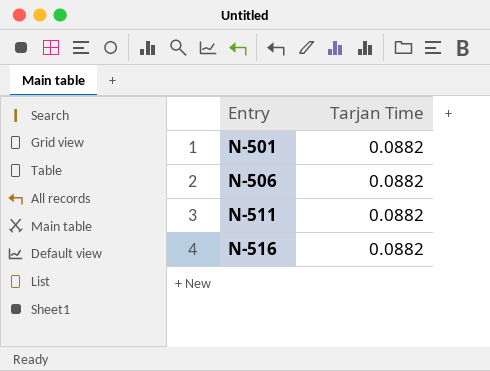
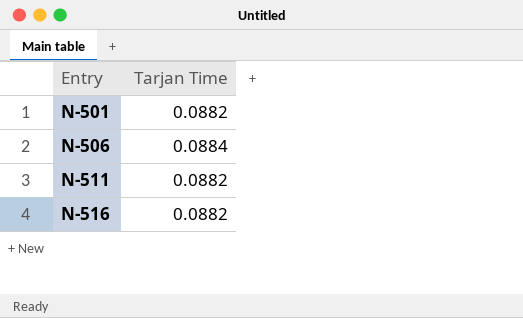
N-506 | Tarjan Time: 0.0882 -> 0.0884

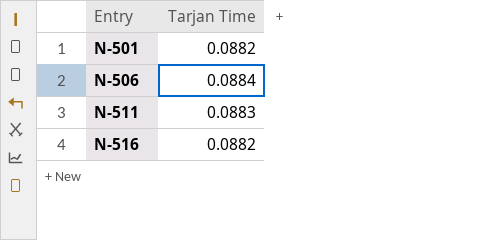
N-511 | Tarjan Time: 0.0882 -> 0.0883

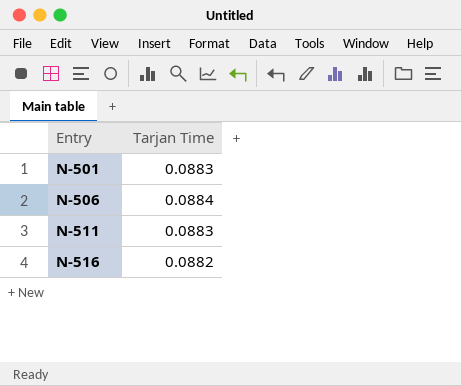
N-501 | Tarjan Time: 0.0882 -> 0.0883

